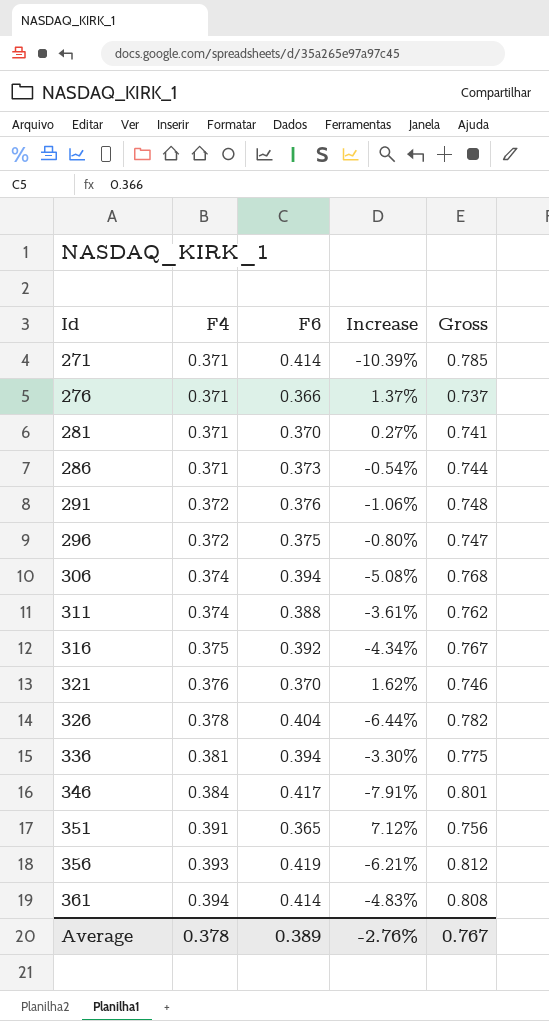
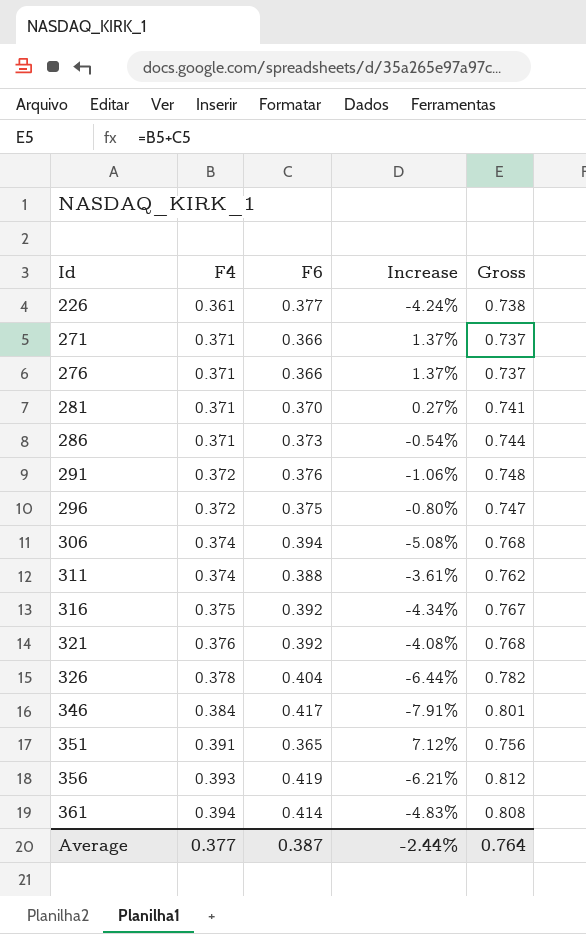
row 336: 0.381 | 0.394 | -3.30% | 0.775 -> none
row 226: none -> 0.361 | 0.377 | -4.24% | 0.738
271 | F6: 0.414 -> 0.366
271 | Increase: -10.39% -> 1.37%
271 | Gross: 0.785 -> 0.737
321 | F6: 0.370 -> 0.392
321 | Increase: 1.62% -> -4.08%
321 | Gross: 0.746 -> 0.768
Average | F4: 0.378 -> 0.377
Average | F6: 0.389 -> 0.387
Average | Increase: -2.76% -> -2.44%
Average | Gross: 0.767 -> 0.764

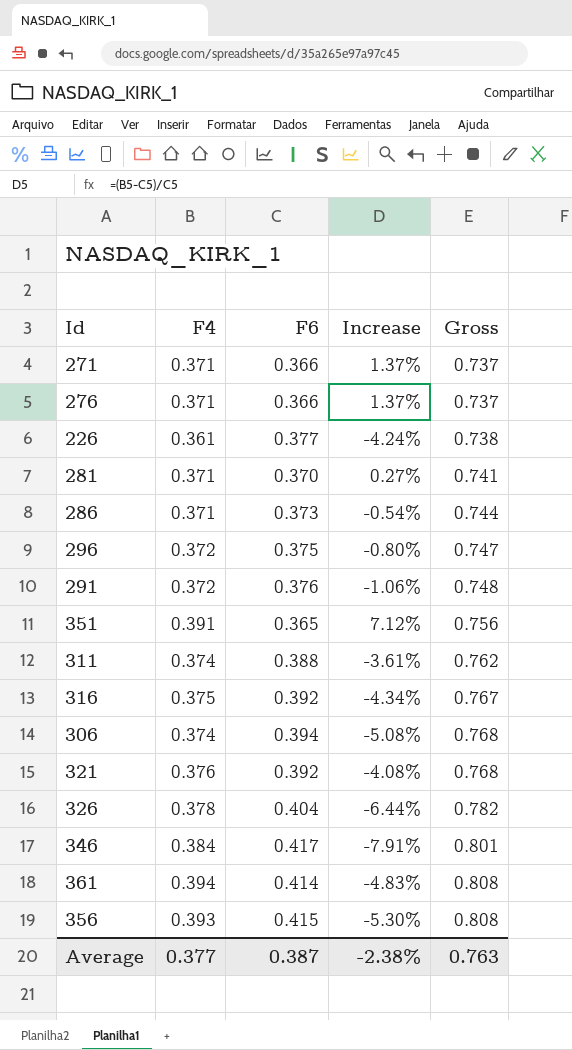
row order: Id ascending -> Gross ascending
356 | F6: 0.419 -> 0.415
356 | Increase: -6.21% -> -5.30%
356 | Gross: 0.812 -> 0.808
Average | Increase: -2.44% -> -2.38%
Average | Gross: 0.764 -> 0.763

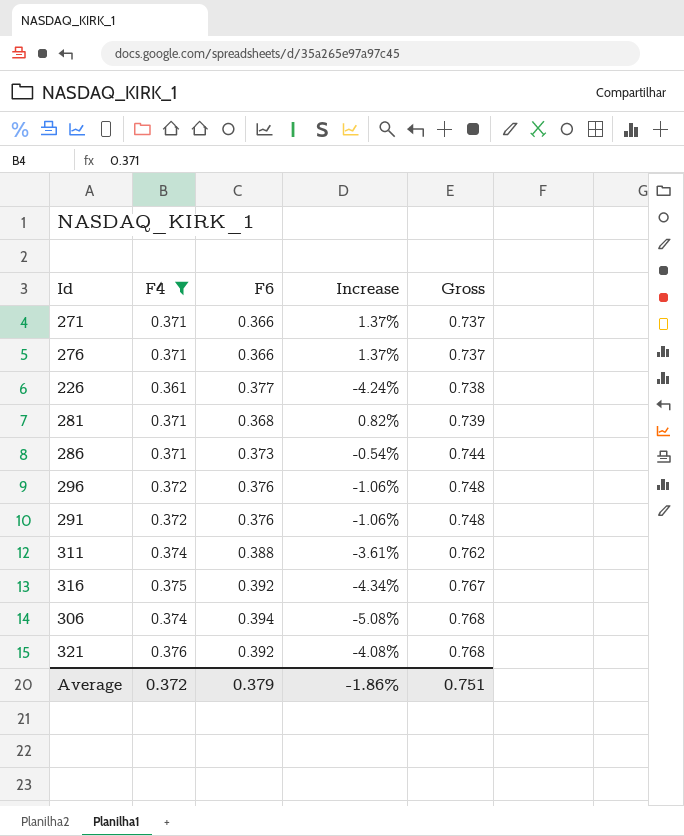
filter: none -> F4 <= 0.376
281 | F6: 0.370 -> 0.368
281 | Increase: 0.27% -> 0.82%
281 | Gross: 0.741 -> 0.739
296 | F6: 0.375 -> 0.376
296 | Increase: -0.80% -> -1.06%
296 | Gross: 0.747 -> 0.748
Average | F4: 0.377 -> 0.372
Average | F6: 0.387 -> 0.379
Average | Increase: -2.38% -> -1.86%
Average | Gross: 0.763 -> 0.751

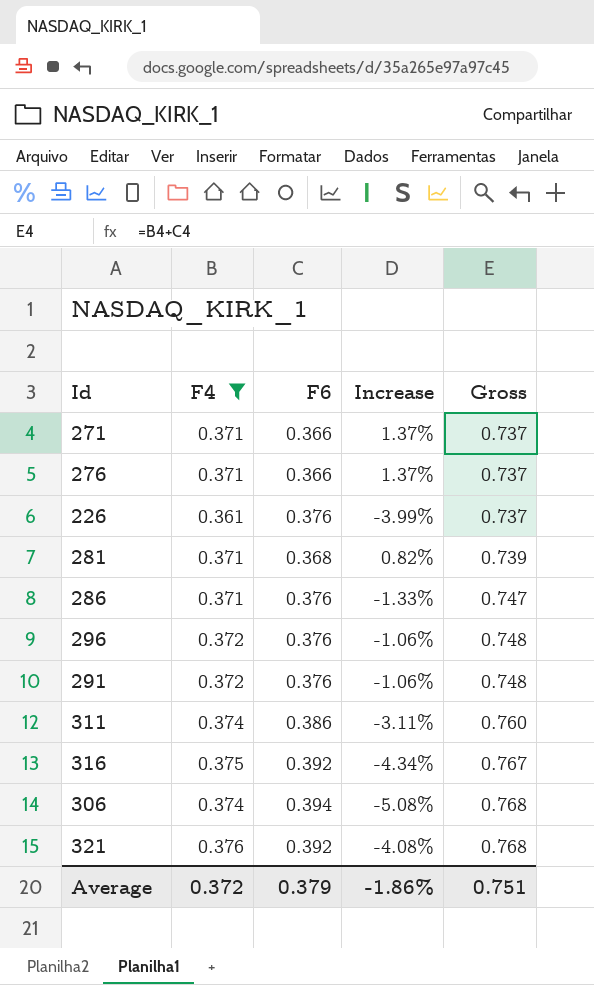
226 | F6: 0.377 -> 0.376
226 | Increase: -4.24% -> -3.99%
226 | Gross: 0.738 -> 0.737
286 | F6: 0.373 -> 0.376
286 | Increase: -0.54% -> -1.33%
286 | Gross: 0.744 -> 0.747
311 | F6: 0.388 -> 0.386
311 | Increase: -3.61% -> -3.11%
311 | Gross: 0.762 -> 0.760

